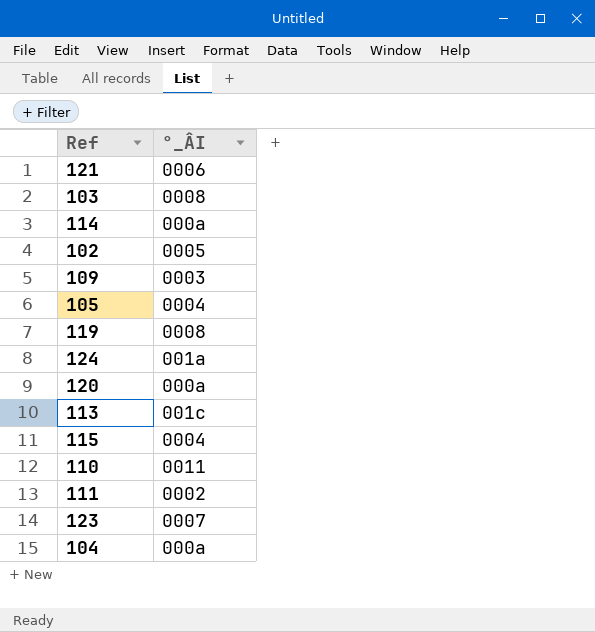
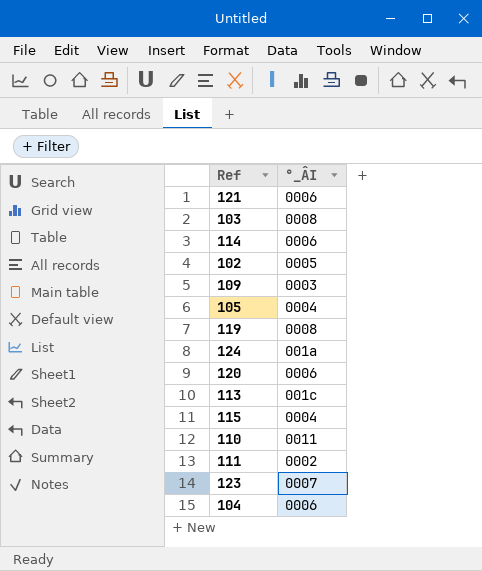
114 | °_ÂI: 000a -> 0006
120 | °_ÂI: 000a -> 0006
104 | °_ÂI: 000a -> 0006

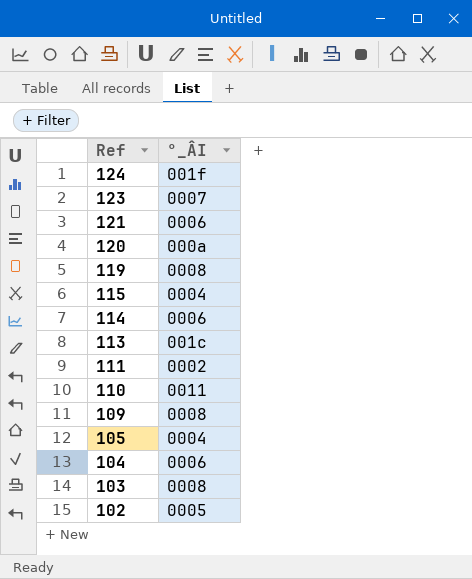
row order: none -> Ref descending
124 | °_ÂI: 001a -> 001f
120 | °_ÂI: 0006 -> 000a
109 | °_ÂI: 0003 -> 0008

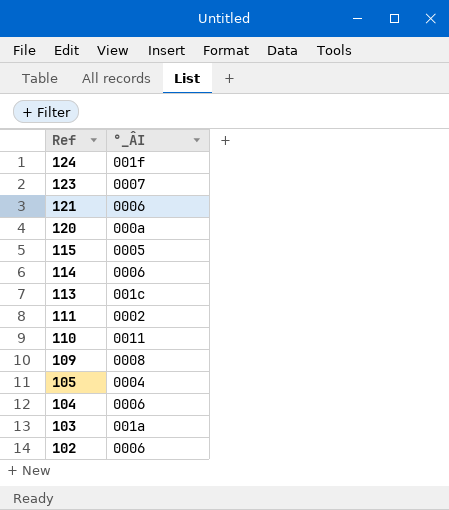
row 119: 0008 -> none
115 | °_ÂI: 0004 -> 0005
103 | °_ÂI: 0008 -> 001a
102 | °_ÂI: 0005 -> 0006

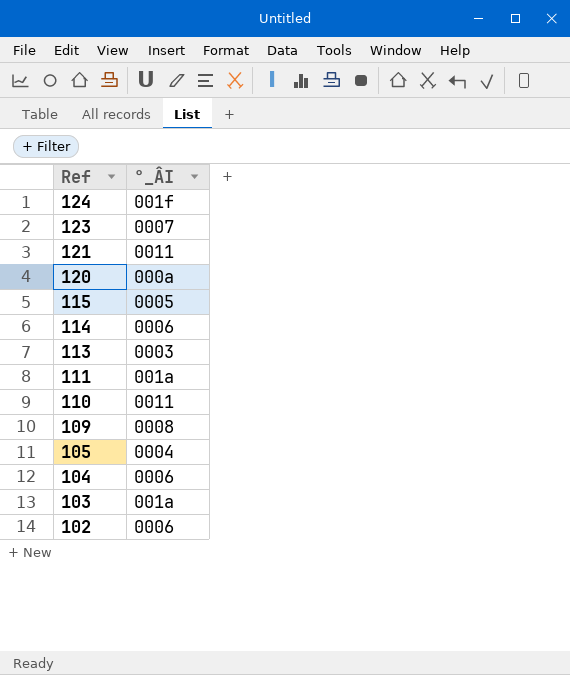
121 | °_ÂI: 0006 -> 0011
113 | °_ÂI: 001c -> 0003
111 | °_ÂI: 0002 -> 001a

